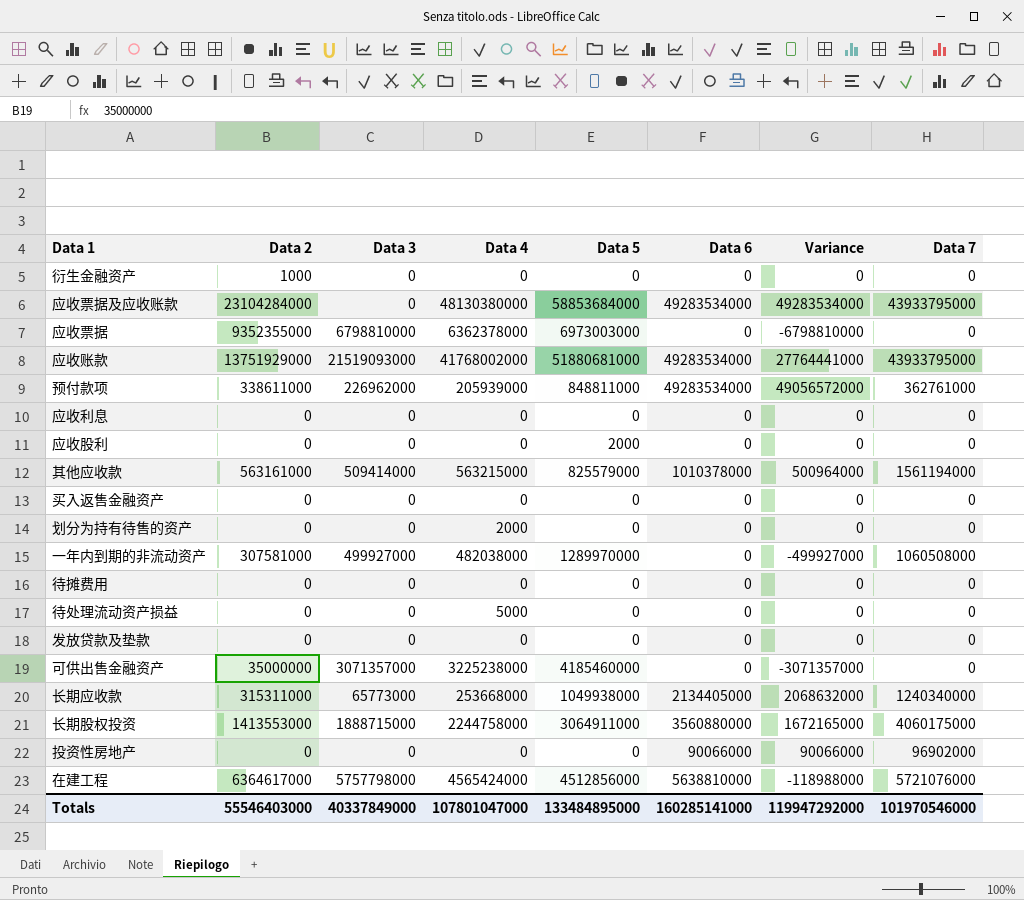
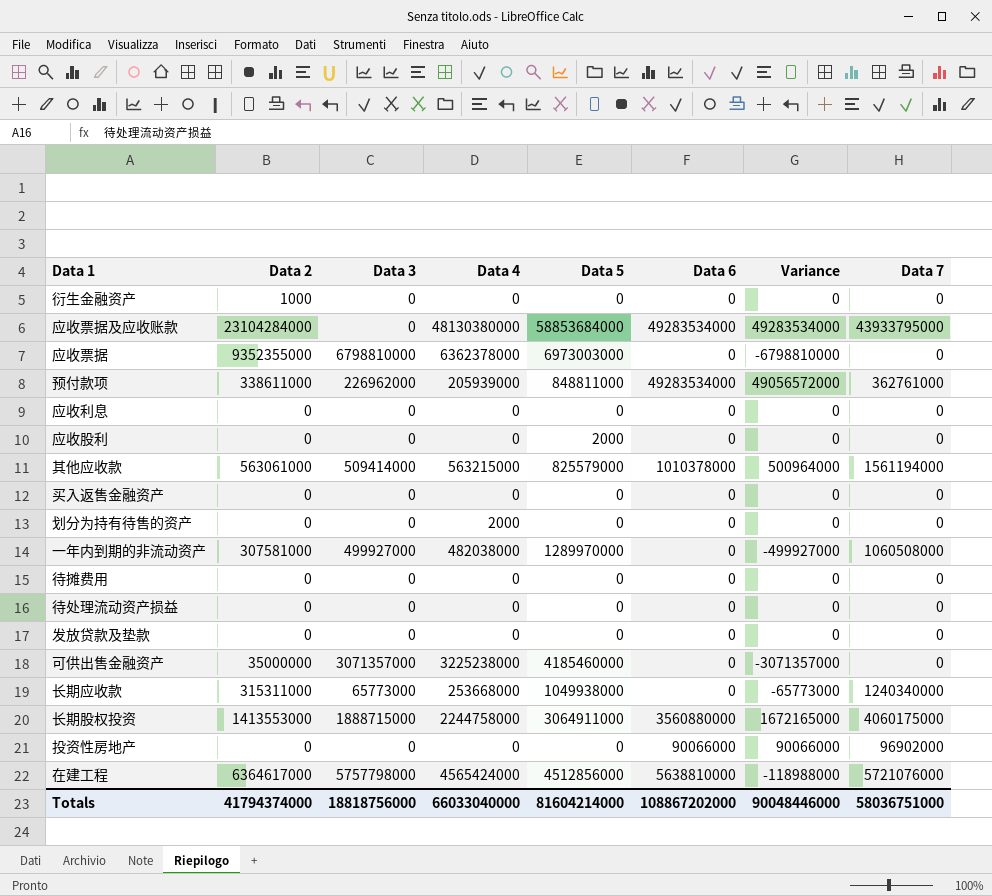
row 应收账款: 13751929000 | 21519093000 | 41768002000 | 51880681000 | 49283534000 | 27764441000 | 43933795000 -> none
其他应收款 | Data 2: 563161000 -> 563061000
待处理流动资产损益 | Data 4: 5000 -> 0
长期应收款 | Data 6: 2134405000 -> 0
长期应收款 | Variance: 2068632000 -> -65773000
Totals | Data 2: 55546403000 -> 41794374000
Totals | Data 3: 40337849000 -> 18818756000
Totals | Data 4: 107801047000 -> 66033040000
Totals | Data 5: 133484895000 -> 81604214000
Totals | Data 6: 160285141000 -> 108867202000
Totals | Variance: 119947292000 -> 90048446000
Totals | Data 7: 101970546000 -> 58036751000

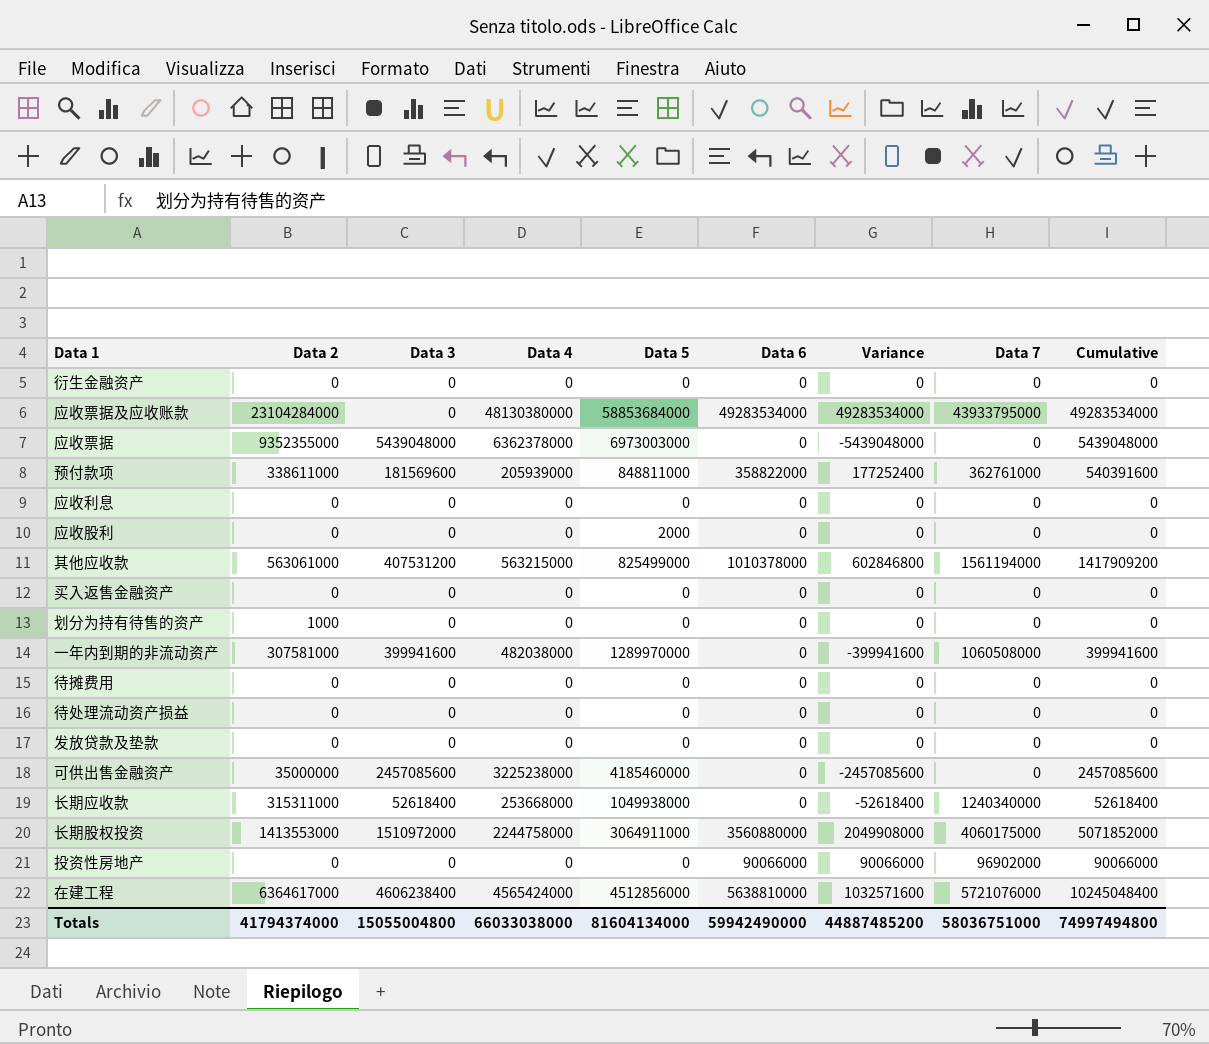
column Cumulative | formula: none -> [Data 3] + [Data 6]
衍生金融资产 | Data 2: 1000 -> 0
应收票据 | Data 3: 6798810000 -> 5439048000
应收票据 | Variance: -6798810000 -> -5439048000
预付款项 | Data 3: 226962000 -> 181569600
预付款项 | Data 6: 49283534000 -> 358822000
预付款项 | Variance: 49056572000 -> 177252400
其他应收款 | Data 3: 509414000 -> 407531200
其他应收款 | Data 5: 825579000 -> 825499000
其他应收款 | Variance: 500964000 -> 602846800
划分为持有待售的资产 | Data 2: 0 -> 1000
划分为持有待售的资产 | Data 4: 2000 -> 0
一年内到期的非流动资产 | Data 3: 499927000 -> 399941600
一年内到期的非流动资产 | Variance: -499927000 -> -399941600
可供出售金融资产 | Data 3: 3071357000 -> 2457085600
可供出售金融资产 | Variance: -3071357000 -> -2457085600
长期应收款 | Data 3: 65773000 -> 52618400
长期应收款 | Variance: -65773000 -> -52618400
长期股权投资 | Data 3: 1888715000 -> 1510972000
长期股权投资 | Variance: 1672165000 -> 2049908000
在建工程 | Data 3: 5757798000 -> 4606238400
在建工程 | Variance: -118988000 -> 1032571600
Totals | Data 3: 18818756000 -> 15055004800
Totals | Data 4: 66033040000 -> 66033038000
Totals | Data 5: 81604214000 -> 81604134000
Totals | Data 6: 108867202000 -> 59942490000
Totals | Variance: 90048446000 -> 44887485200

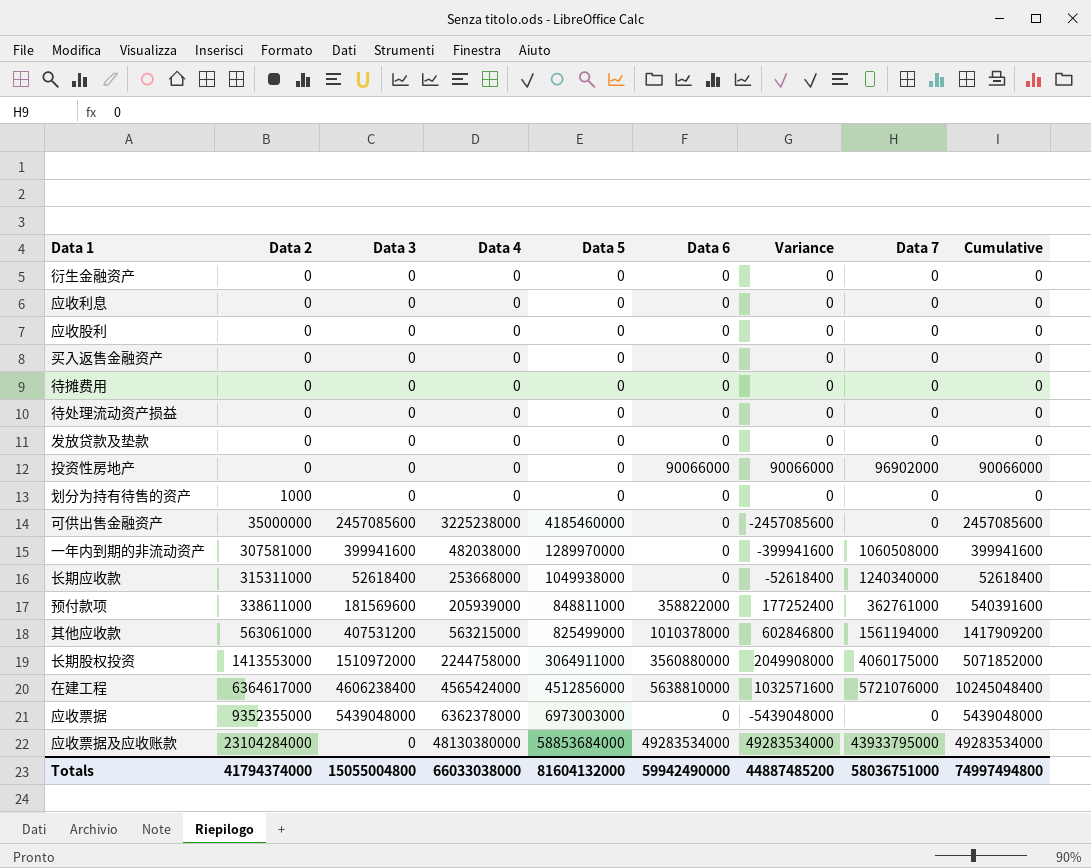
row order: none -> Data 2 ascending
应收股利 | Data 5: 2000 -> 0
Totals | Data 5: 81604134000 -> 81604132000

